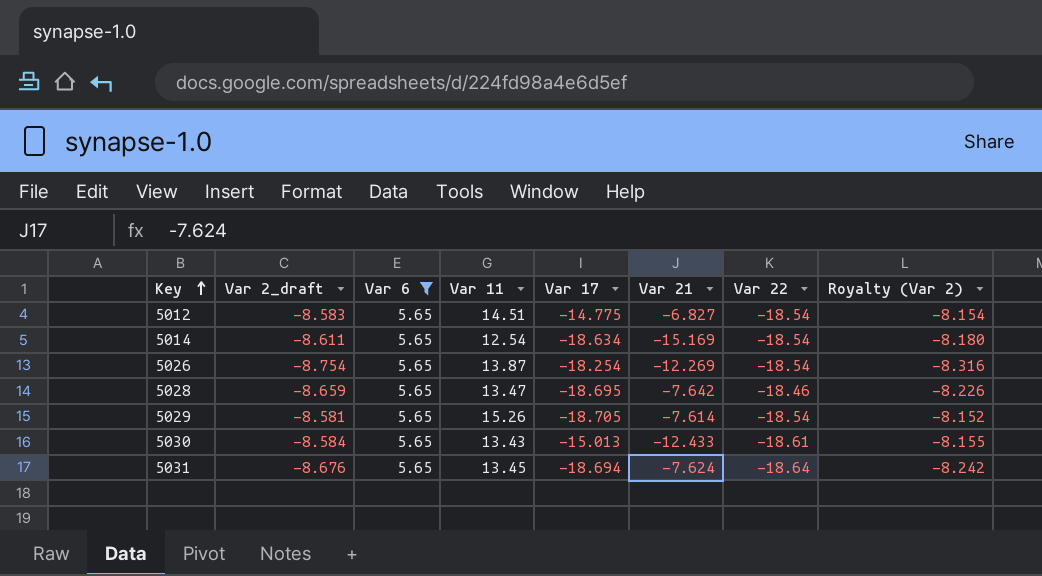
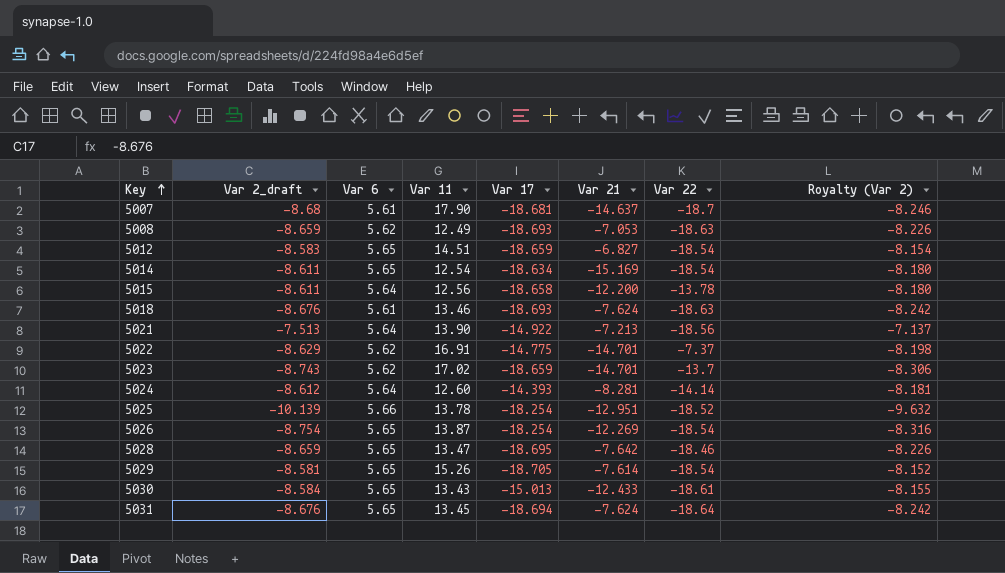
filter: Var 6 = 5.65 -> none
5012 | Var 17: -14.775 -> -18.659

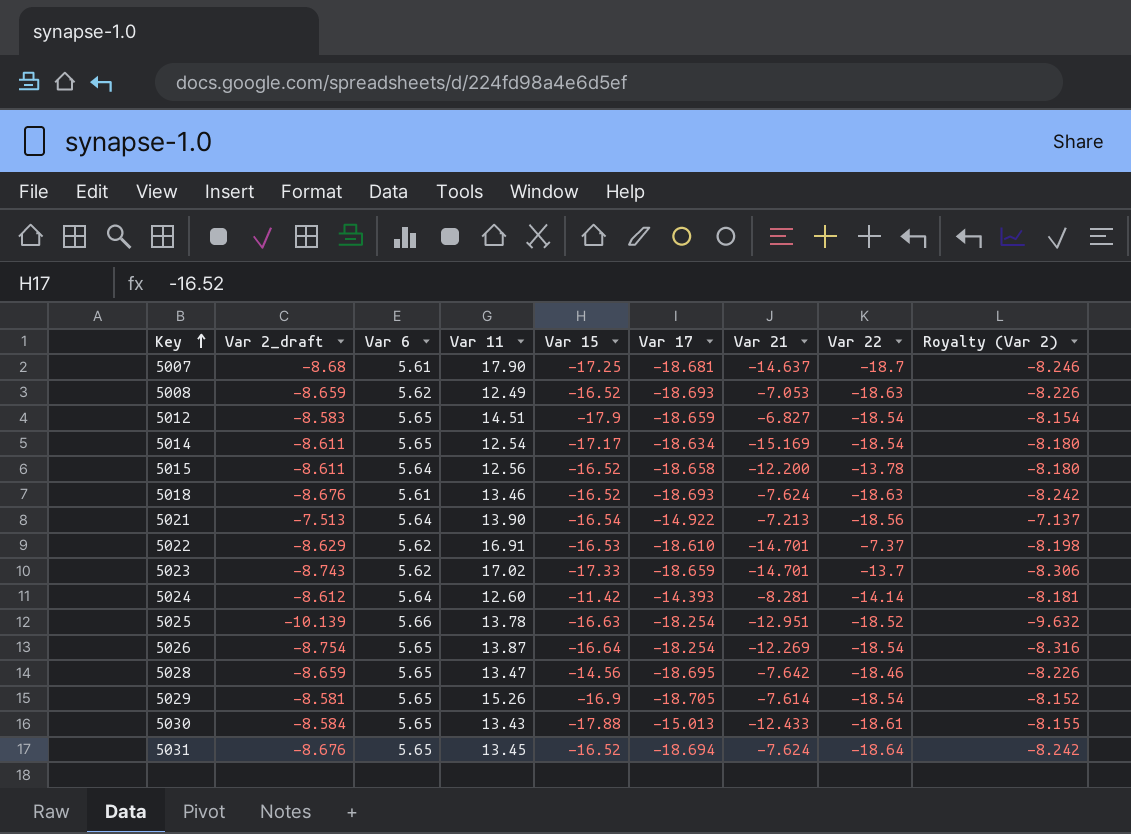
column Var 15 | position: none -> 5
5022 | Var 17: -14.775 -> -18.610

